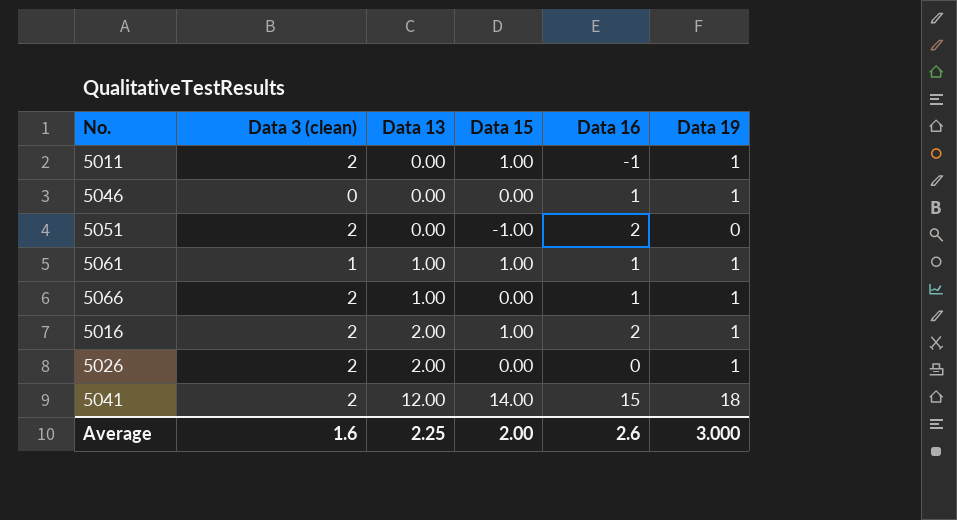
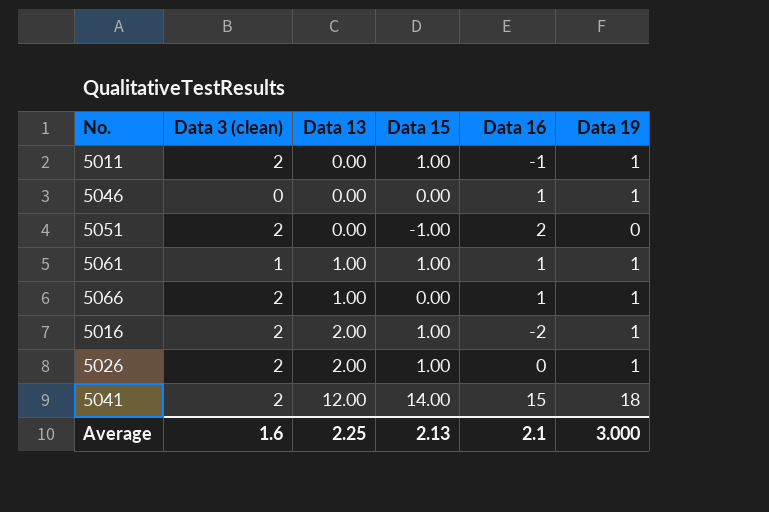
5016 | Data 16: 2 -> -2
5026 | Data 15: 0.00 -> 1.00
Average | Data 15: 2.00 -> 2.13
Average | Data 16: 2.6 -> 2.1

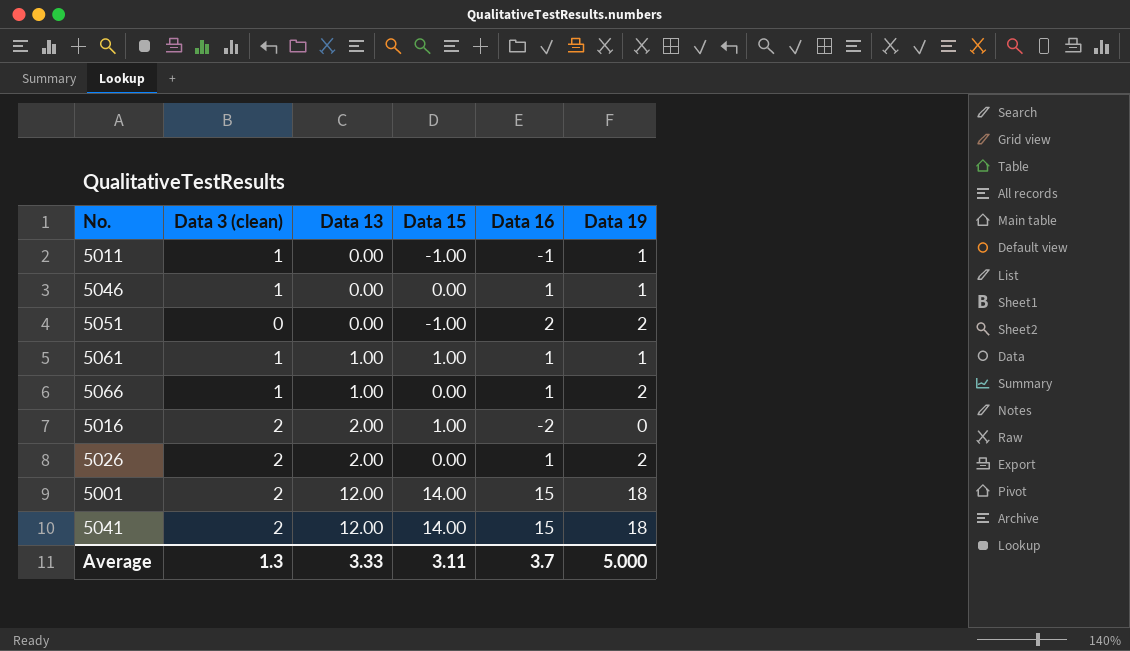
5011 | Data 3 (clean): 2 -> 1
5011 | Data 15: 1.00 -> -1.00
5046 | Data 3 (clean): 0 -> 1
5051 | Data 3 (clean): 2 -> 0
5051 | Data 19: 0 -> 2
5066 | Data 3 (clean): 2 -> 1
5066 | Data 19: 1 -> 2
5016 | Data 19: 1 -> 0
5026 | Data 15: 1.00 -> 0.00
5026 | Data 16: 0 -> 1
5026 | Data 19: 1 -> 2
row 5001: none -> 2 | 12.00 | 14.00 | 15 | 18
Average | Data 3 (clean): 1.6 -> 1.3
Average | Data 13: 2.25 -> 3.33
Average | Data 15: 2.13 -> 3.11
Average | Data 16: 2.1 -> 3.7
Average | Data 19: 3.000 -> 5.000

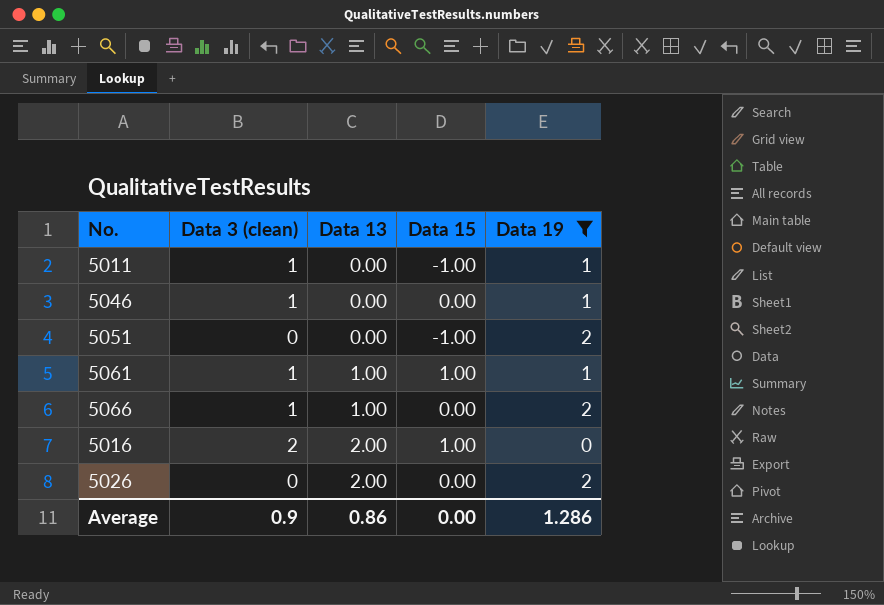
filter: none -> Data 19 != 18
column Data 16 | position: 5 -> none
5026 | Data 3 (clean): 2 -> 0
Average | Data 3 (clean): 1.3 -> 0.9
Average | Data 13: 3.33 -> 0.86
Average | Data 15: 3.11 -> 0.00
Average | Data 19: 5.000 -> 1.286

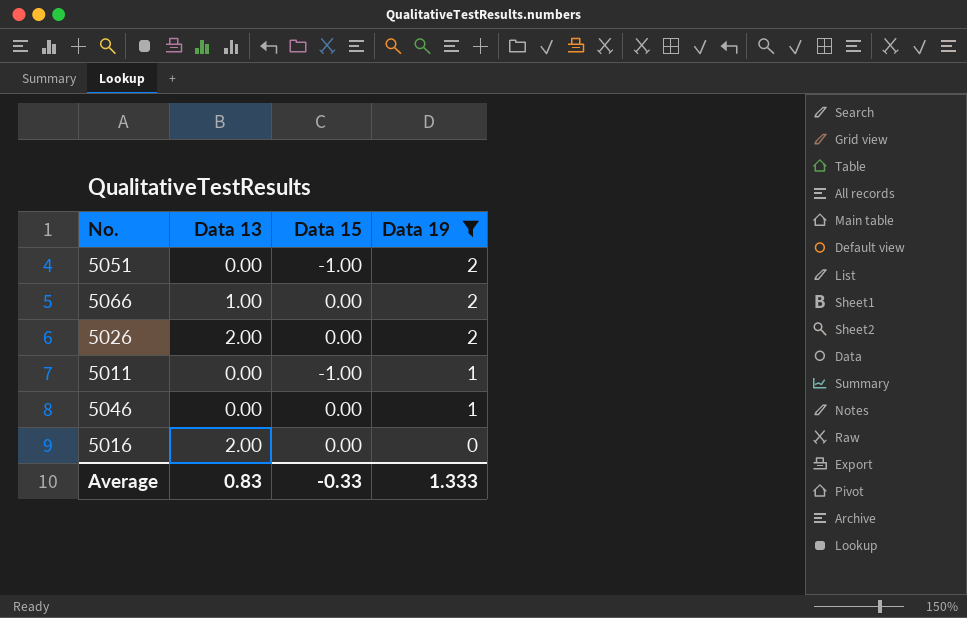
row order: Data 13 ascending -> Data 19 descending
column Data 3 (clean) | position: 2 -> none
row 5061: 1 | 1.00 | 1.00 | 1 -> none
5016 | Data 15: 1.00 -> 0.00
Average | Data 13: 0.86 -> 0.83
Average | Data 15: 0.00 -> -0.33
Average | Data 19: 1.286 -> 1.333

